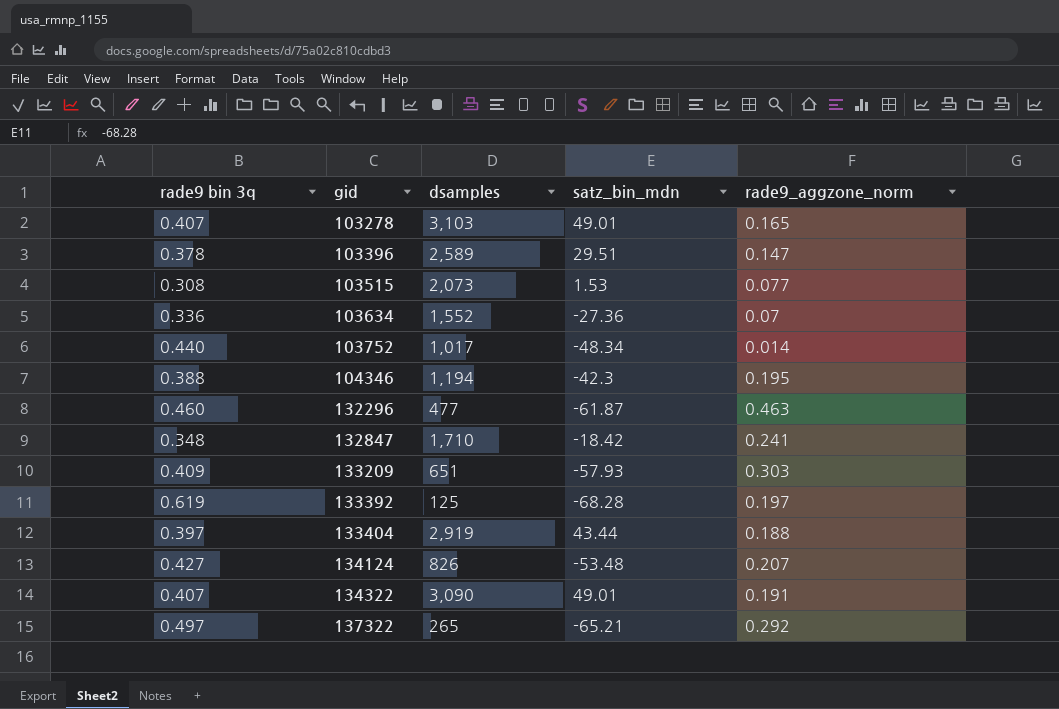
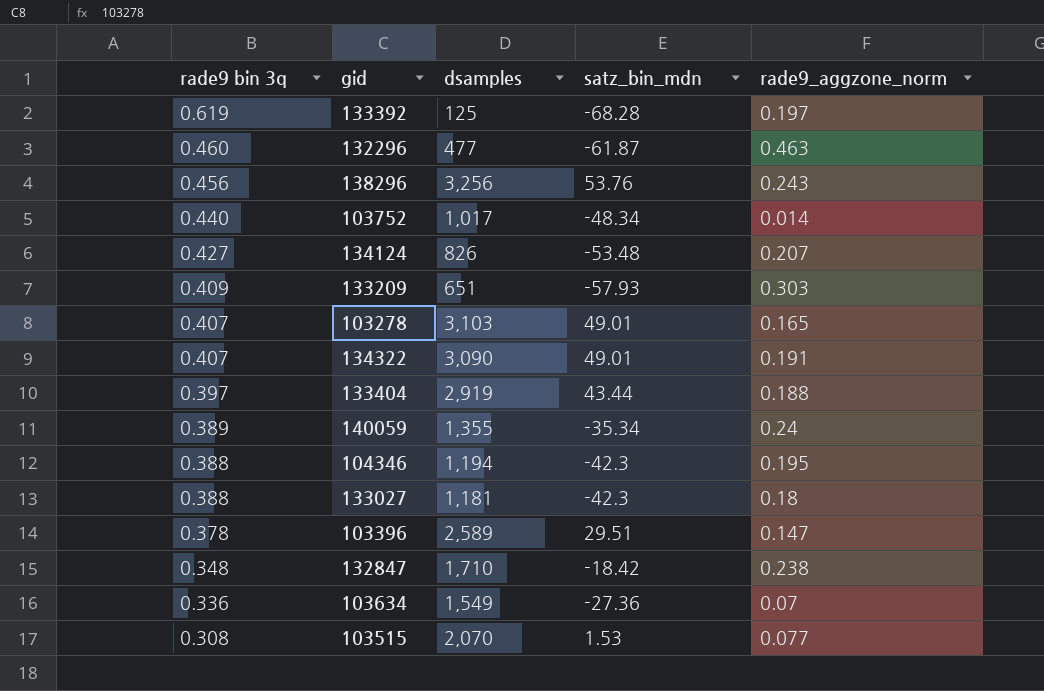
row order: gid ascending -> rade9 bin 3q descending
row 137322: 0.497 | 265 | -65.21 | 0.292 -> none
row 138296: none -> 0.456 | 3,256 | 53.76 | 0.243
row 140059: none -> 0.389 | 1,355 | -35.34 | 0.24
row 133027: none -> 0.388 | 1,181 | -42.3 | 0.18
132847 | rade9_aggzone_norm: 0.241 -> 0.238
103634 | dsamples: 1,552 -> 1,549
103515 | dsamples: 2,073 -> 2,070

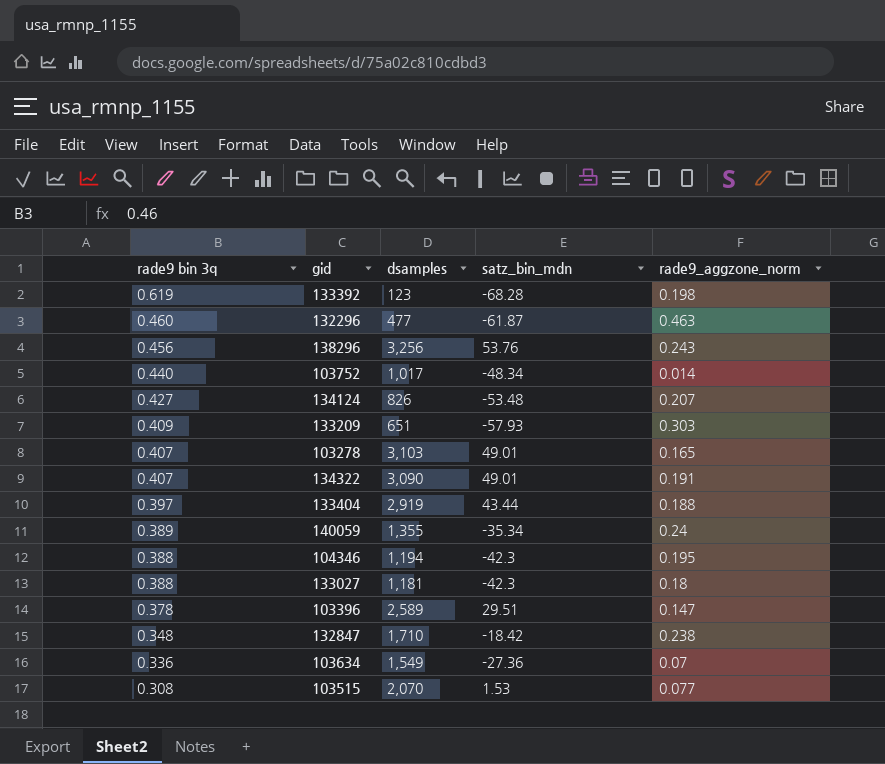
133392 | dsamples: 125 -> 123
133392 | rade9_aggzone_norm: 0.197 -> 0.198

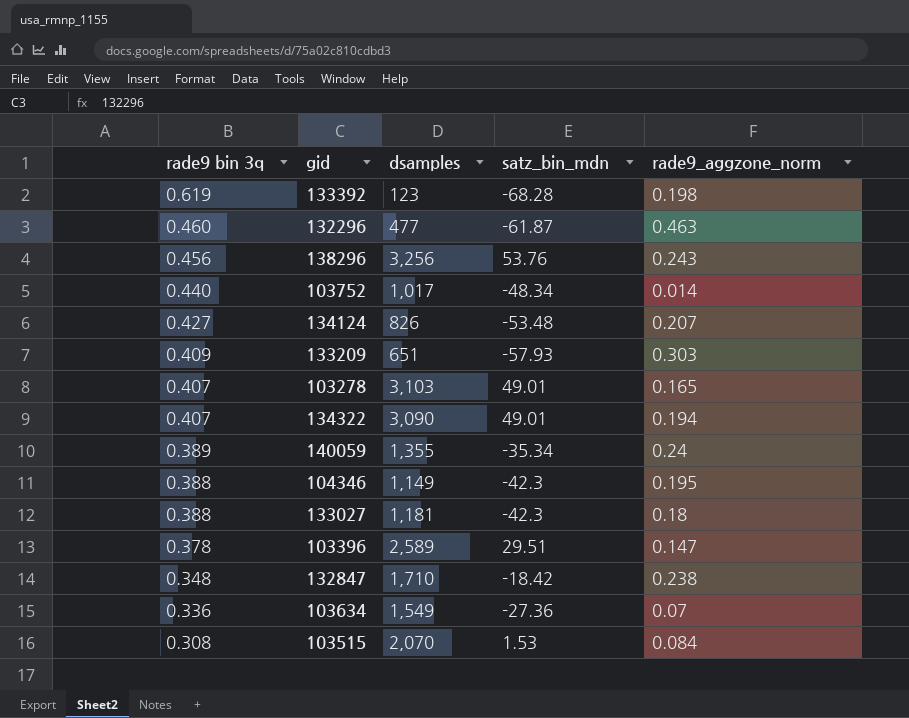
row 133404: 0.397 | 2,919 | 43.44 | 0.188 -> none
134322 | rade9_aggzone_norm: 0.191 -> 0.194
104346 | dsamples: 1,194 -> 1,149
103515 | rade9_aggzone_norm: 0.077 -> 0.084

